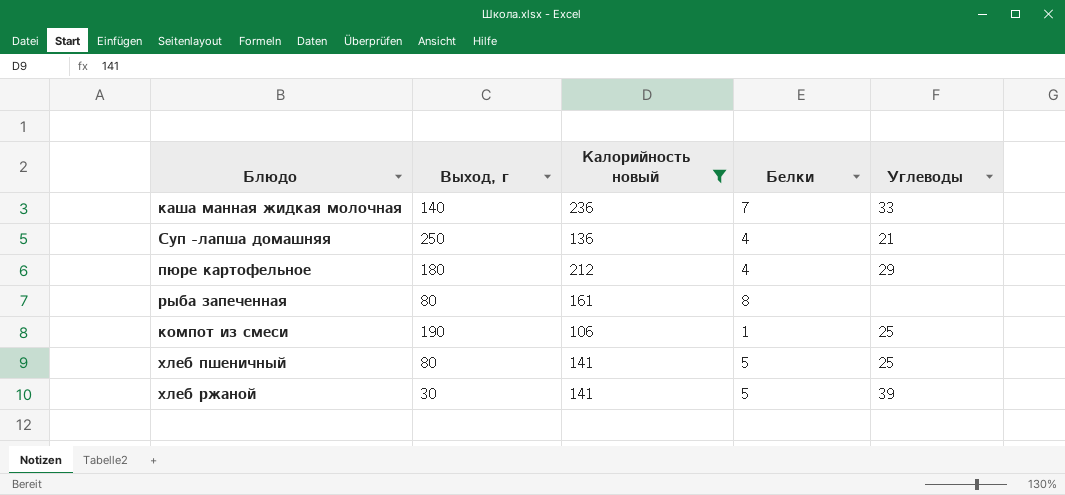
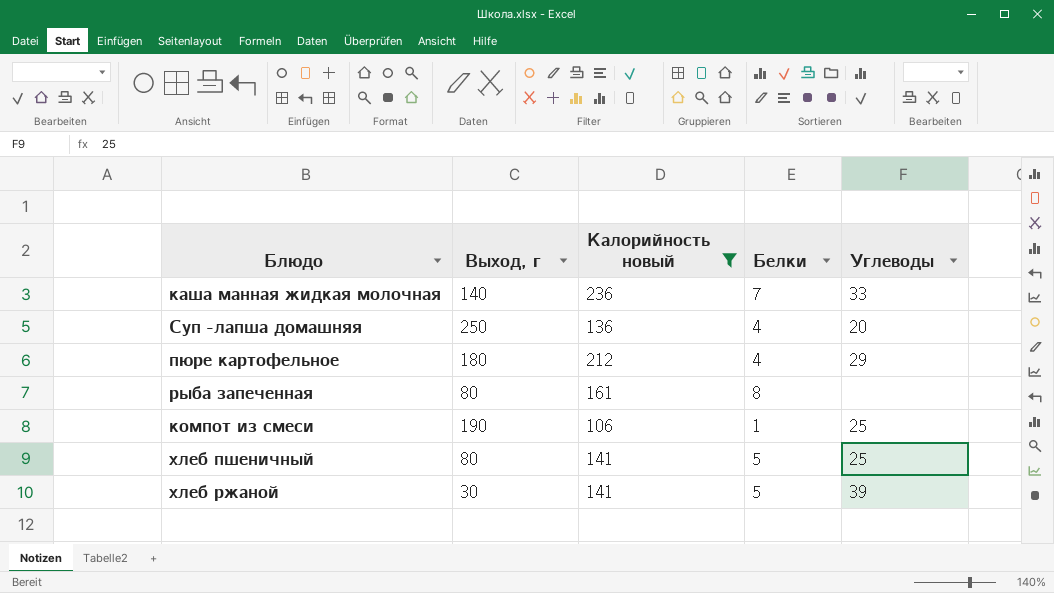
Суп -лапша домашняя | Углеводы: 21 -> 20

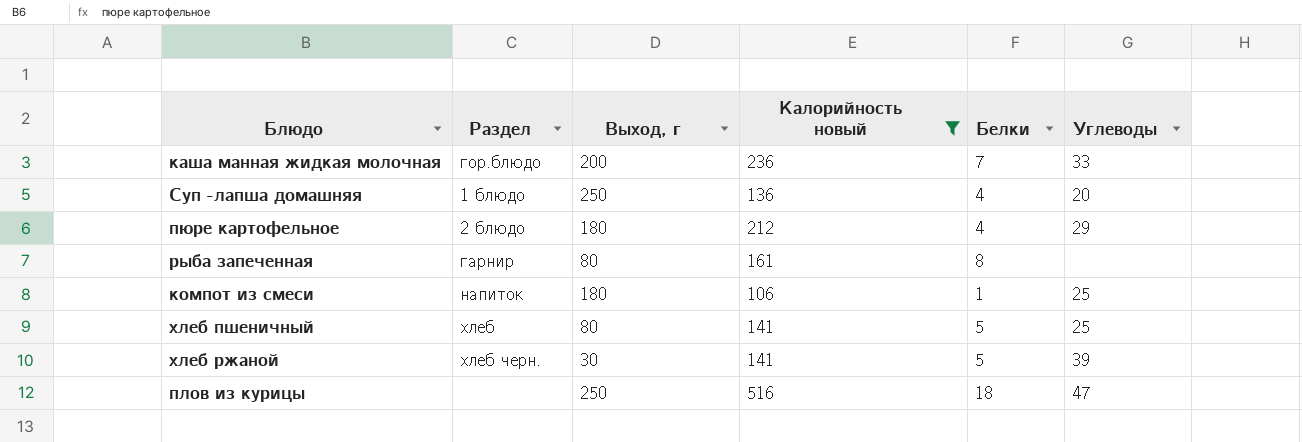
column Раздел | position: none -> 2
каша манная жидкая молочная | Выход, г: 140 -> 200
компот из смеси | Выход, г: 190 -> 180
row плов из курицы: none -> none | 250 | 516 | 18 | 47

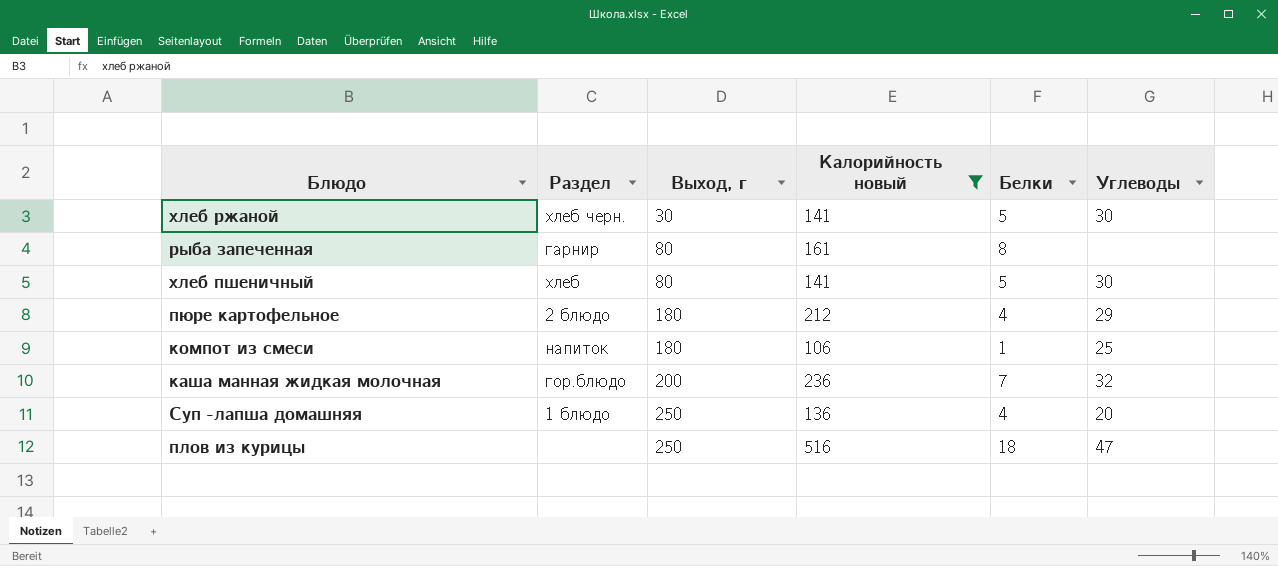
row order: none -> Выход, г ascending
хлеб ржаной | Углеводы: 39 -> 30
хлеб пшеничный | Углеводы: 25 -> 30
каша манная жидкая молочная | Углеводы: 33 -> 32

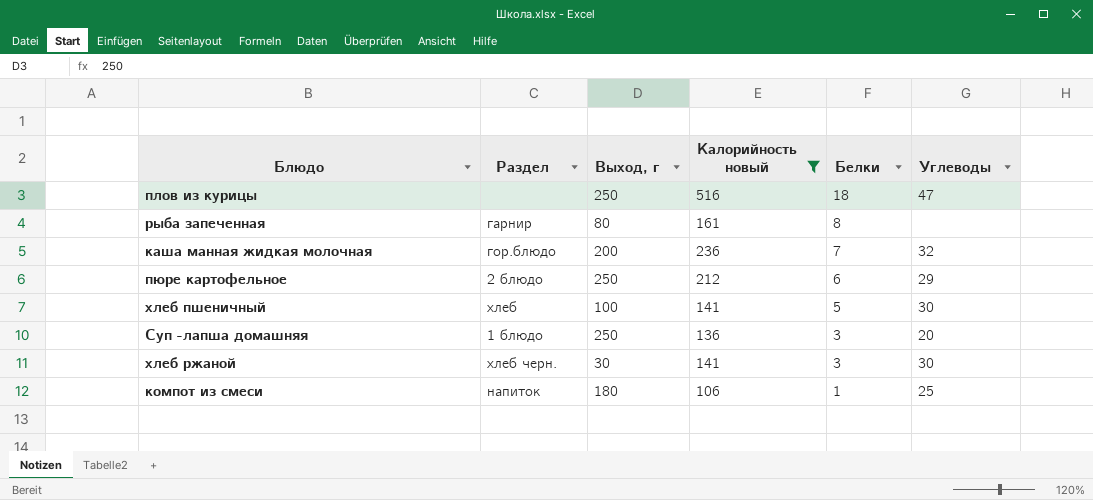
row order: Выход, г ascending -> Белки descending
пюре картофельное | Выход, г: 180 -> 250
пюре картофельное | Белки: 4 -> 6
хлеб пшеничный | Выход, г: 80 -> 100
Суп -лапша домашняя | Белки: 4 -> 3
хлеб ржаной | Белки: 5 -> 3

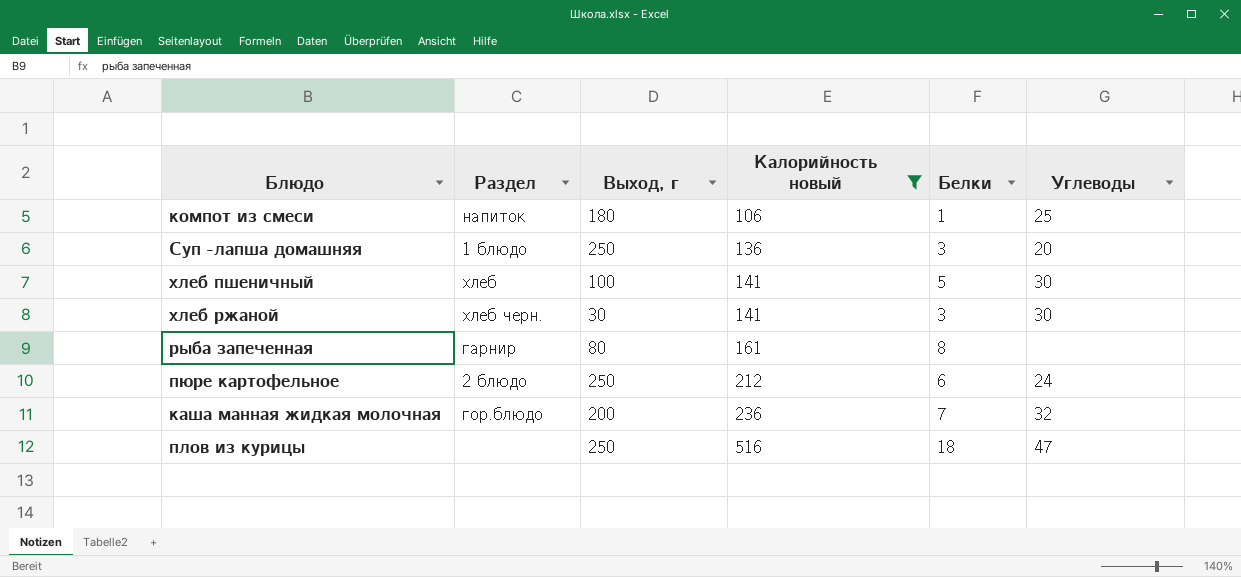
row order: Белки descending -> Калорийность новый ascending
пюре картофельное | Углеводы: 29 -> 24

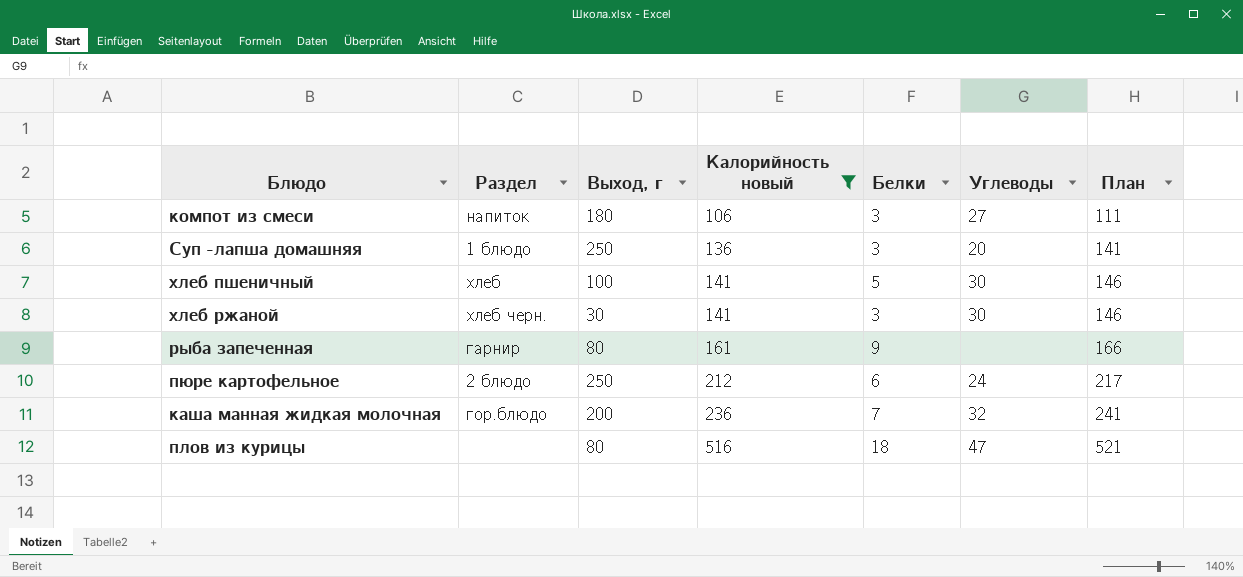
column План | formula: none -> [Калорийность новый] + 5
компот из смеси | Белки: 1 -> 3
компот из смеси | Углеводы: 25 -> 27
рыба запеченная | Белки: 8 -> 9
плов из курицы | Выход, г: 250 -> 80

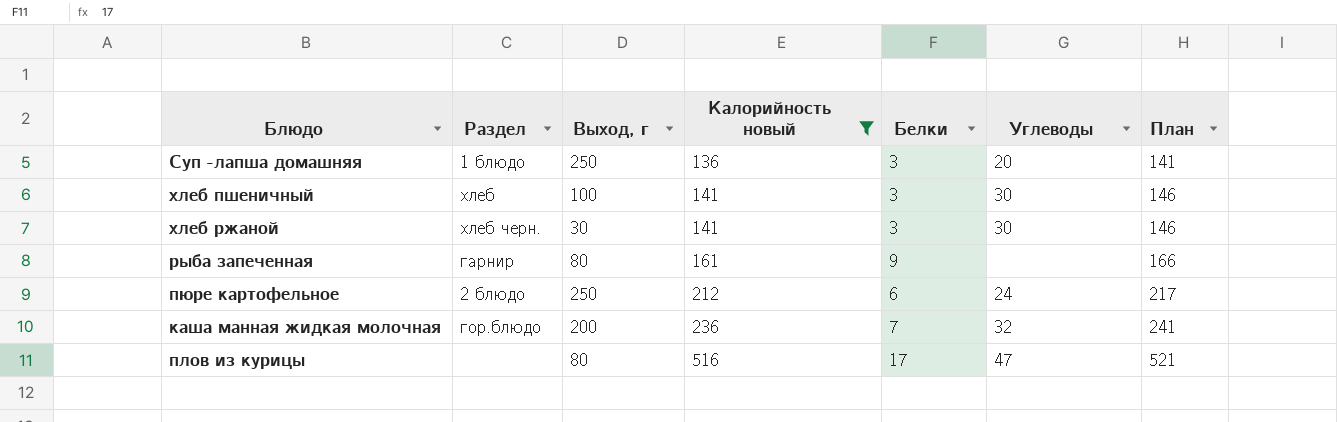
row компот из смеси: напиток | 180 | 106 | 3 | 27 | 111 -> none
хлеб пшеничный | Белки: 5 -> 3
плов из курицы | Белки: 18 -> 17

